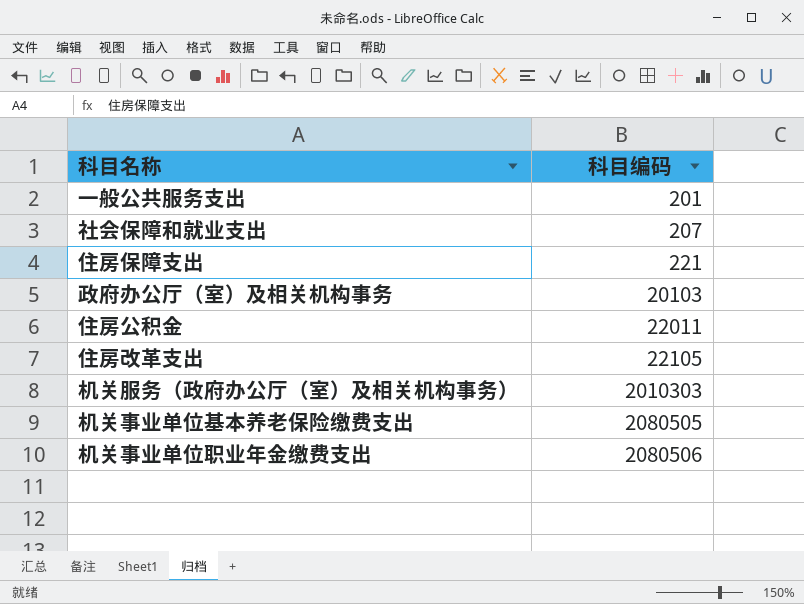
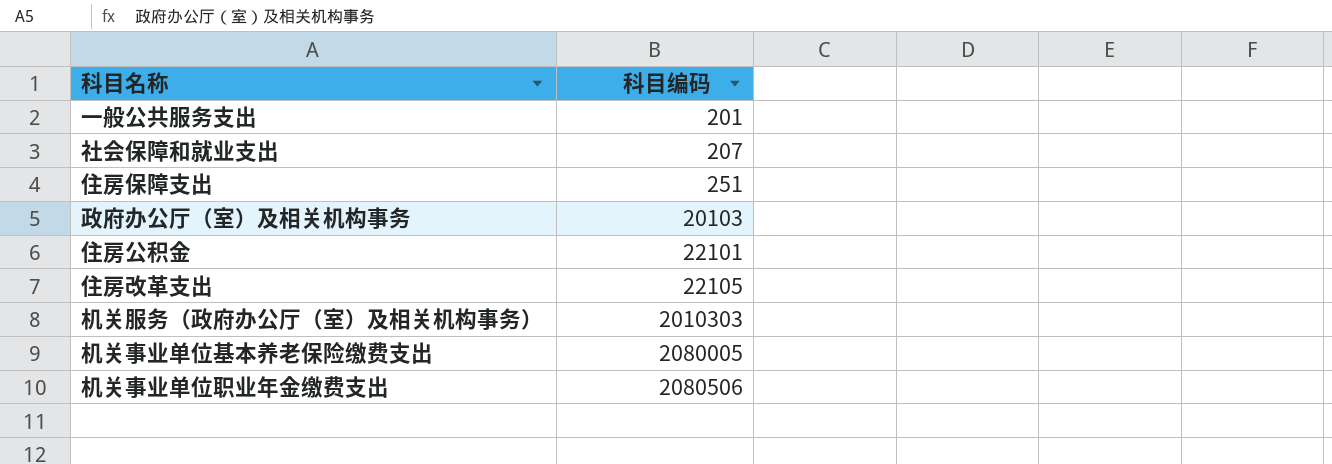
住房保障支出 | 科目编码: 221 -> 251
住房公积金 | 科目编码: 22011 -> 22101
机关事业单位基本养老保险缴费支出 | 科目编码: 2080505 -> 2080005

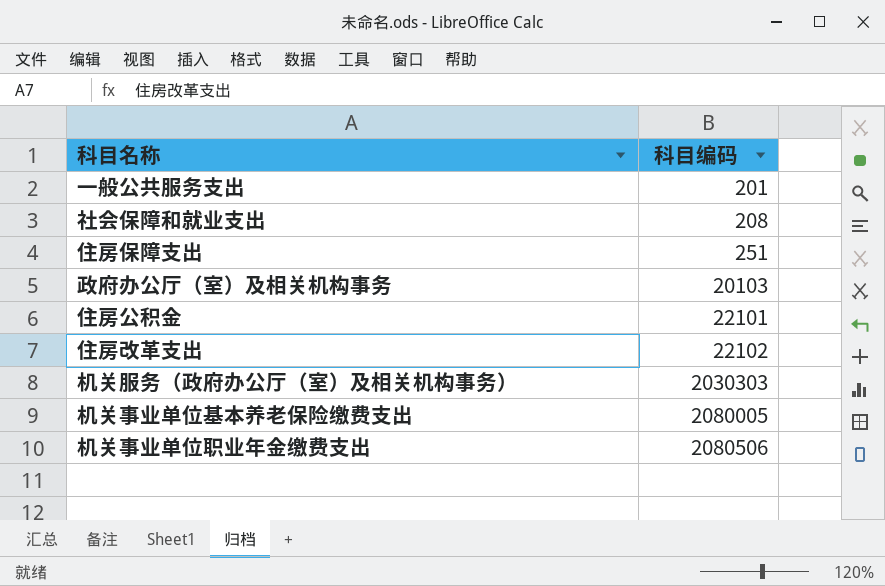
社会保障和就业支出 | 科目编码: 207 -> 208
住房改革支出 | 科目编码: 22105 -> 22102
机关服务（政府办公厅（室）及相关机构事务） | 科目编码: 2010303 -> 2030303

